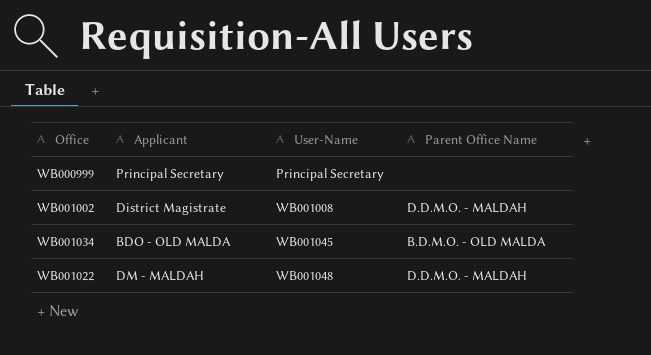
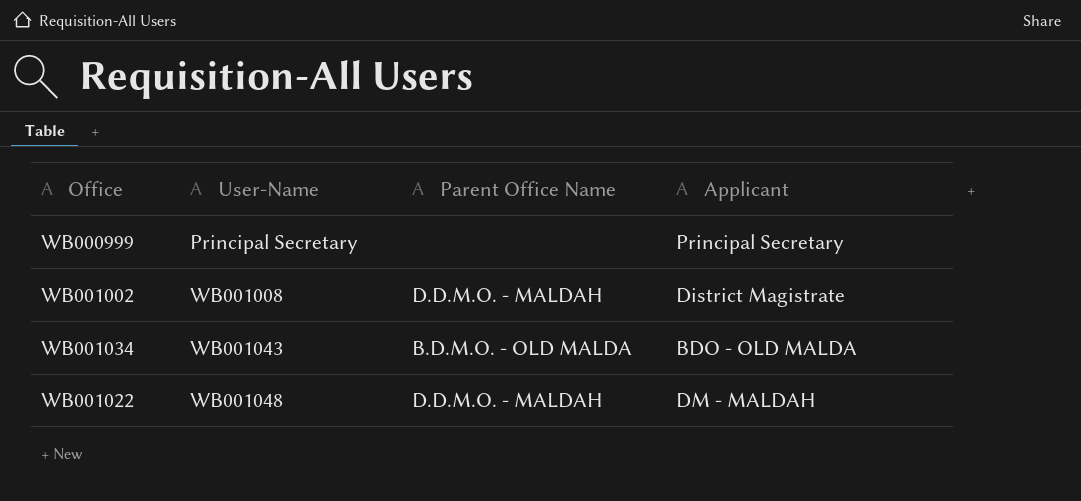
column Applicant | position: 2 -> 4
WB001034 | User-Name: WB001045 -> WB001043

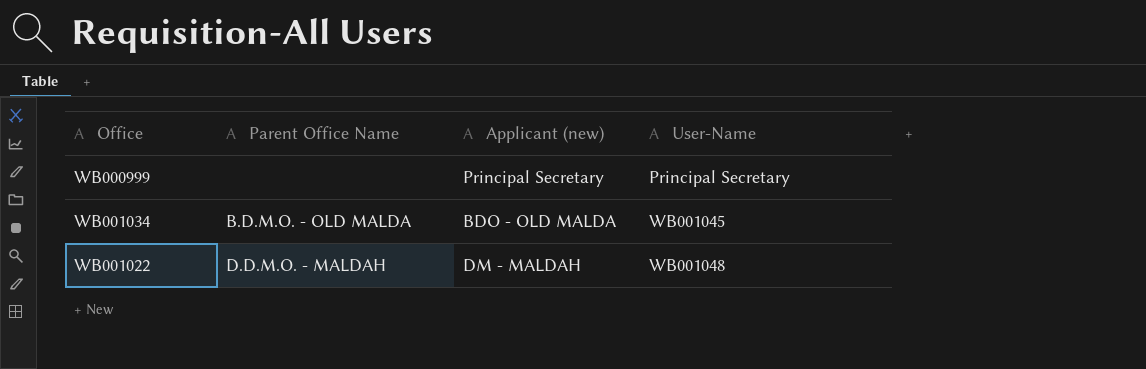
column name: Applicant -> Applicant (new)
column User-Name | position: 2 -> 4
row WB001002: WB001008 | D.D.M.O. - MALDAH | District Magistrate -> none
WB001034 | User-Name: WB001043 -> WB001045

